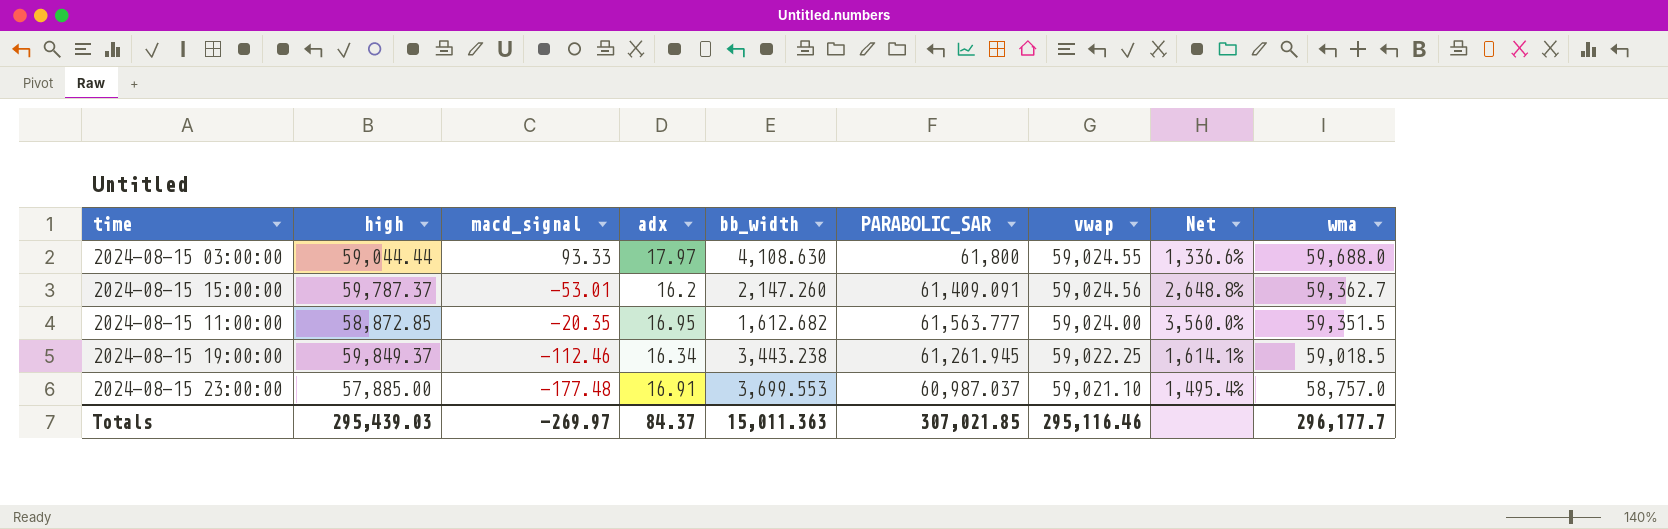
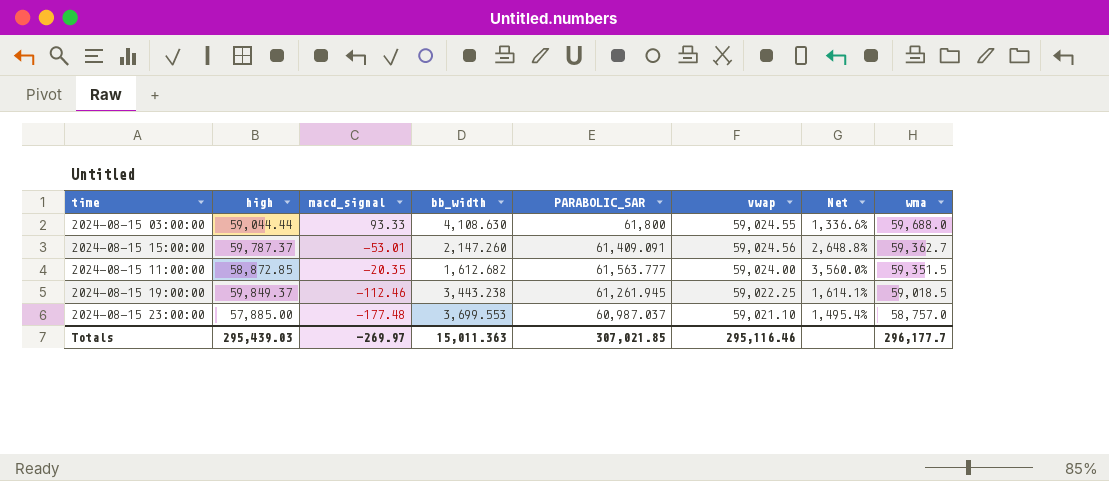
column adx | position: 4 -> none

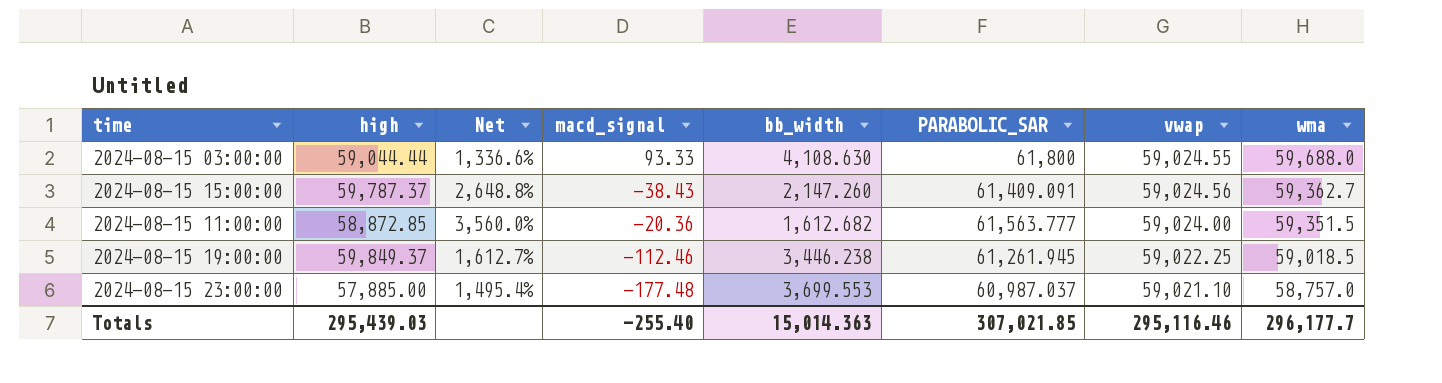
column Net | position: 7 -> 3
2024-08-15 15:00:00 | macd_signal: -53.01 -> -38.43
2024-08-15 11:00:00 | macd_signal: -20.35 -> -20.36
2024-08-15 19:00:00 | Net: 1,614.1% -> 1,612.7%
2024-08-15 19:00:00 | bb_width: 3,443.238 -> 3,446.238
Totals | macd_signal: -269.97 -> -255.40
Totals | bb_width: 15,011.363 -> 15,014.363

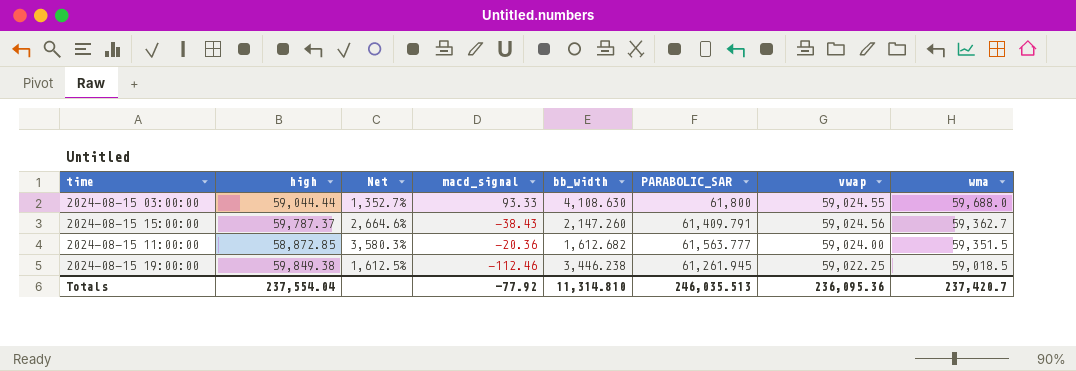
column Net | formula: ([vwap] - [bb_width]) / [bb_width] -> ([wma] - [bb_width]) / [bb_width]
row 2024-08-15 23:00:00: 57,885.00 | 1,495.4% | -177.48 | 3,699.553 | 60,987.037 | 59,021.10 | 58,757.0 -> none
2024-08-15 15:00:00 | PARABOLIC_SAR: 61,409.091 -> 61,409.791
2024-08-15 19:00:00 | high: 59,849.37 -> 59,849.38
Totals | high: 295,439.03 -> 237,554.04
Totals | macd_signal: -255.40 -> -77.92
Totals | bb_width: 15,014.363 -> 11,314.810
Totals | PARABOLIC_SAR: 307,021.85 -> 246,035.513
Totals | vwap: 295,116.46 -> 236,095.36
Totals | wma: 296,177.7 -> 237,420.7

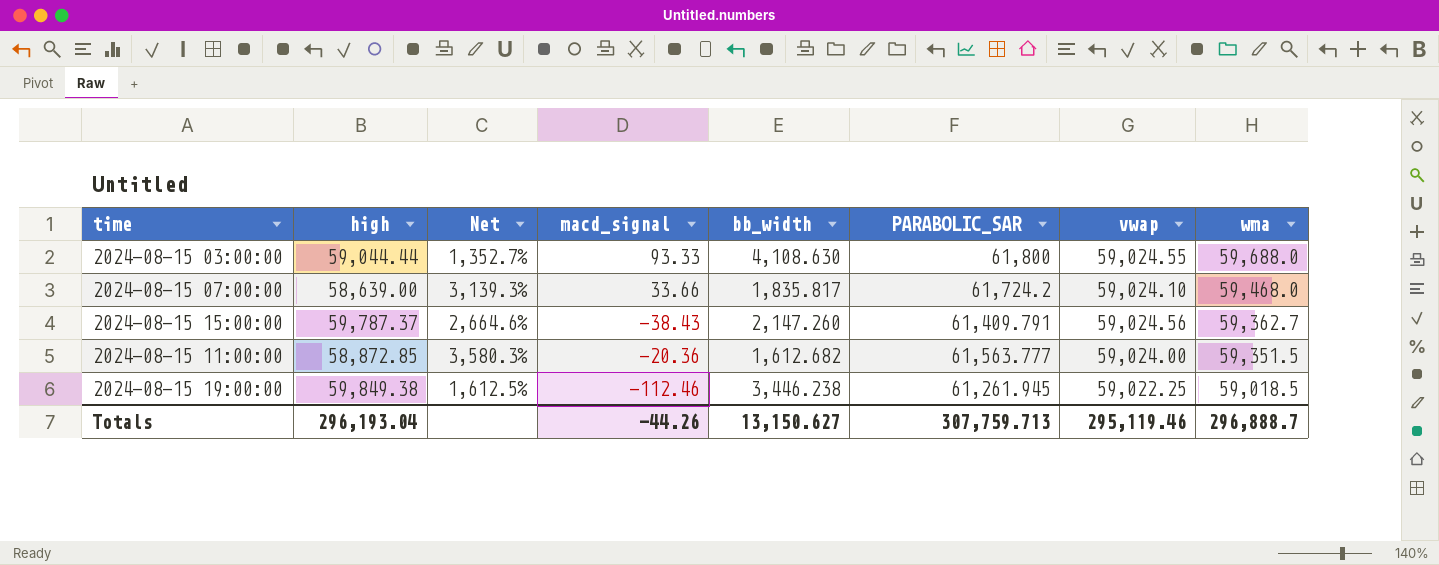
row 2024-08-15 07:00:00: none -> 58,639.00 | 3,139.3% | 33.66 | 1,835.817 | 61,724.2 | 59,024.10 | 59,468.0
Totals | high: 237,554.04 -> 296,193.04
Totals | macd_signal: -77.92 -> -44.26
Totals | bb_width: 11,314.810 -> 13,150.627
Totals | PARABOLIC_SAR: 246,035.513 -> 307,759.713
Totals | vwap: 236,095.36 -> 295,119.46
Totals | wma: 237,420.7 -> 296,888.7

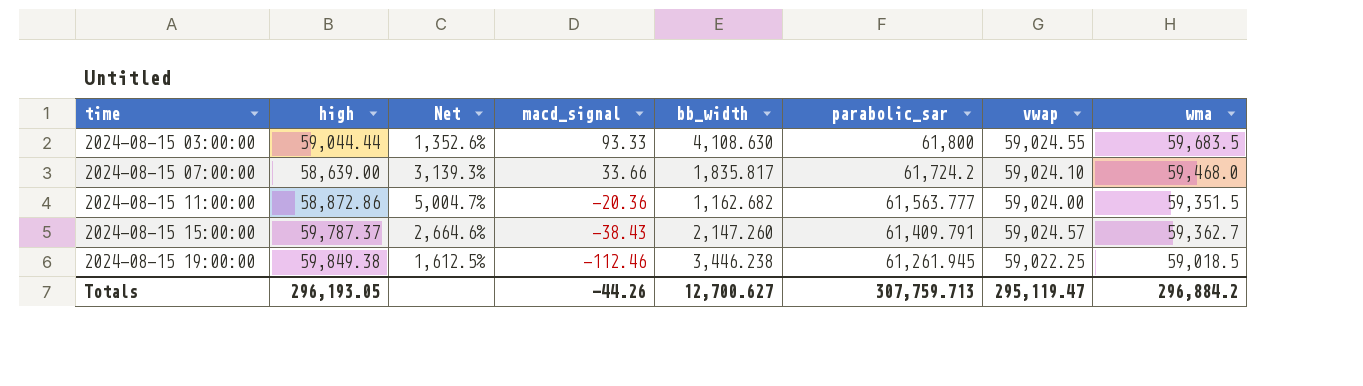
row order: wma descending -> time ascending
column name: PARABOLIC_SAR -> parabolic_sar
2024-08-15 03:00:00 | Net: 1,352.7% -> 1,352.6%
2024-08-15 03:00:00 | wma: 59,688.0 -> 59,683.5
2024-08-15 11:00:00 | high: 58,872.85 -> 58,872.86
2024-08-15 11:00:00 | Net: 3,580.3% -> 5,004.7%
2024-08-15 11:00:00 | bb_width: 1,612.682 -> 1,162.682
2024-08-15 15:00:00 | vwap: 59,024.56 -> 59,024.57
Totals | high: 296,193.04 -> 296,193.05
Totals | bb_width: 13,150.627 -> 12,700.627
Totals | vwap: 295,119.46 -> 295,119.47
Totals | wma: 296,888.7 -> 296,884.2

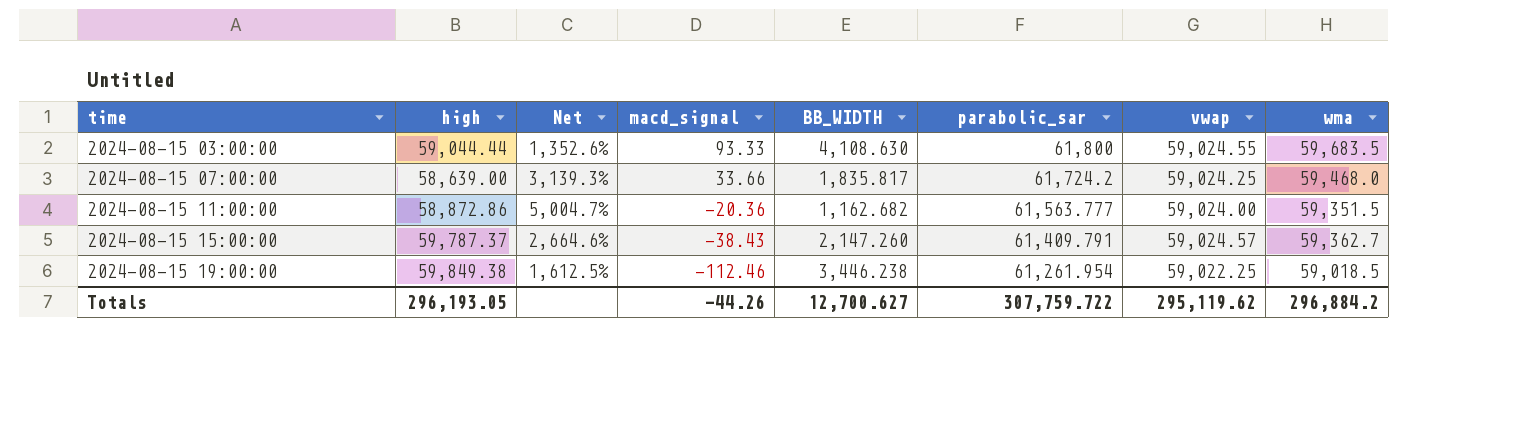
column name: bb_width -> BB_WIDTH
2024-08-15 07:00:00 | vwap: 59,024.10 -> 59,024.25
2024-08-15 19:00:00 | parabolic_sar: 61,261.945 -> 61,261.954
Totals | parabolic_sar: 307,759.713 -> 307,759.722
Totals | vwap: 295,119.47 -> 295,119.62

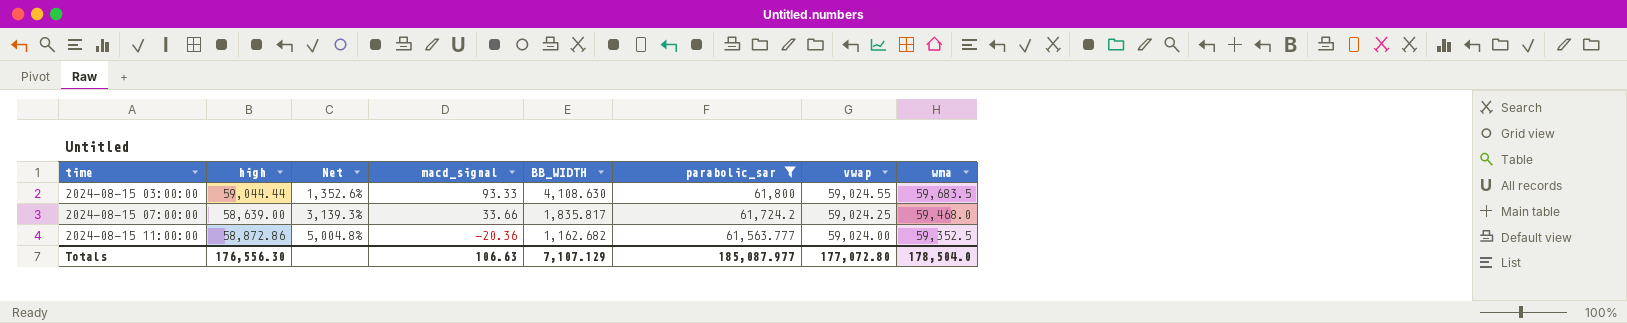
filter: none -> parabolic_sar >= 61,563.777
2024-08-15 11:00:00 | Net: 5,004.7% -> 5,004.8%
2024-08-15 11:00:00 | wma: 59,351.5 -> 59,352.5
Totals | high: 296,193.05 -> 176,556.30
Totals | macd_signal: -44.26 -> 106.63
Totals | BB_WIDTH: 12,700.627 -> 7,107.129
Totals | parabolic_sar: 307,759.722 -> 185,087.977
Totals | vwap: 295,119.62 -> 177,072.80
Totals | wma: 296,884.2 -> 178,504.0

